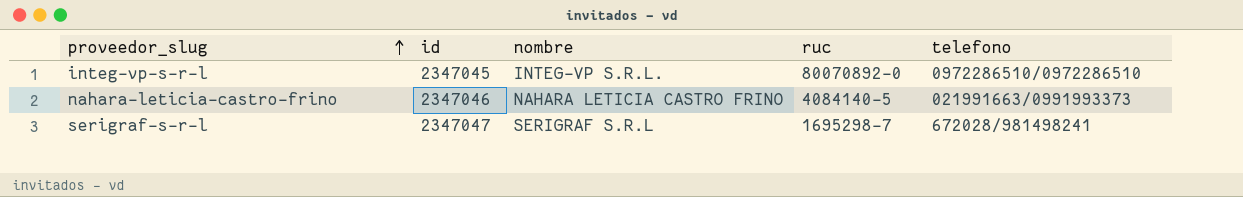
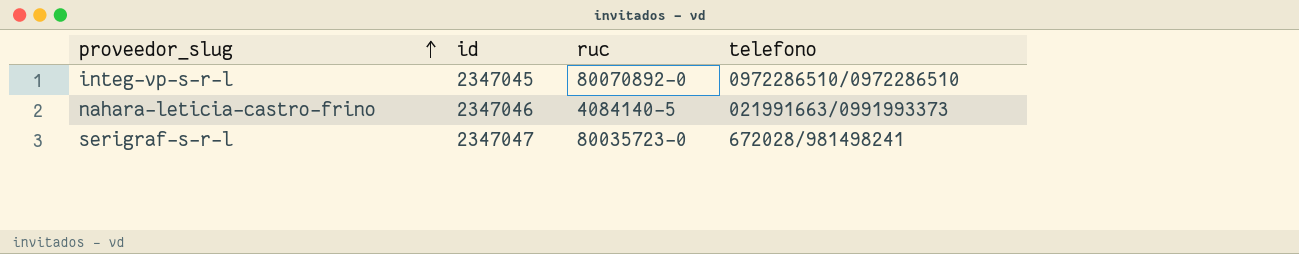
column nombre | position: 3 -> none
serigraf-s-r-l | ruc: 1695298-7 -> 80035723-0

